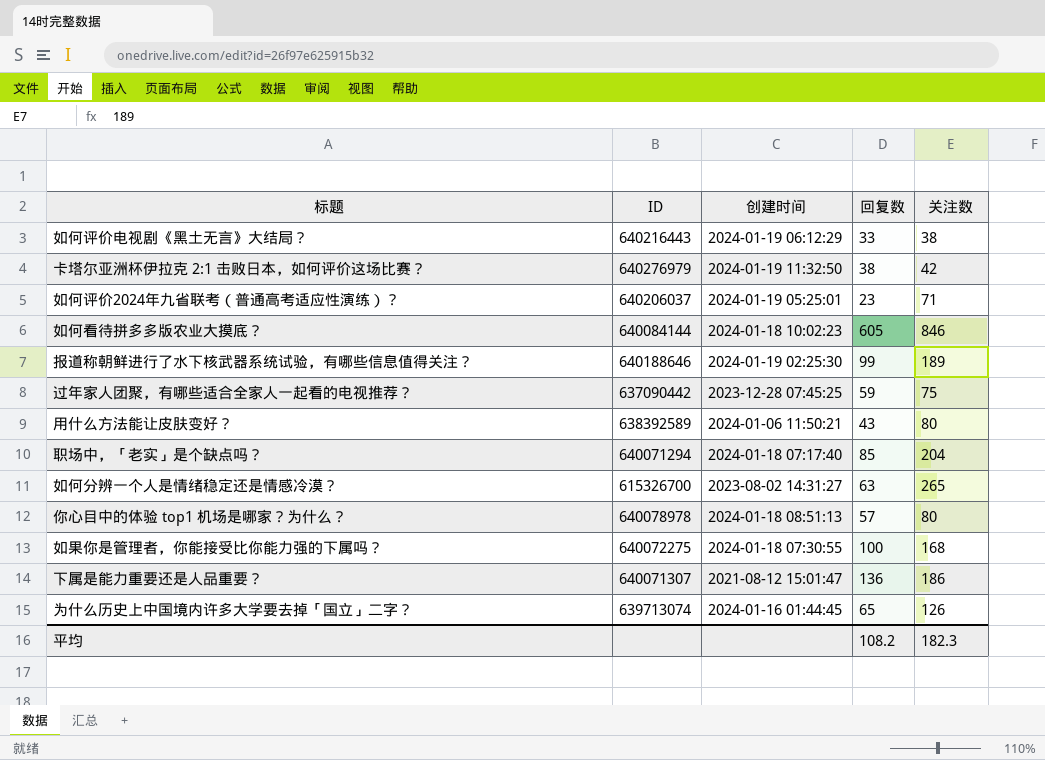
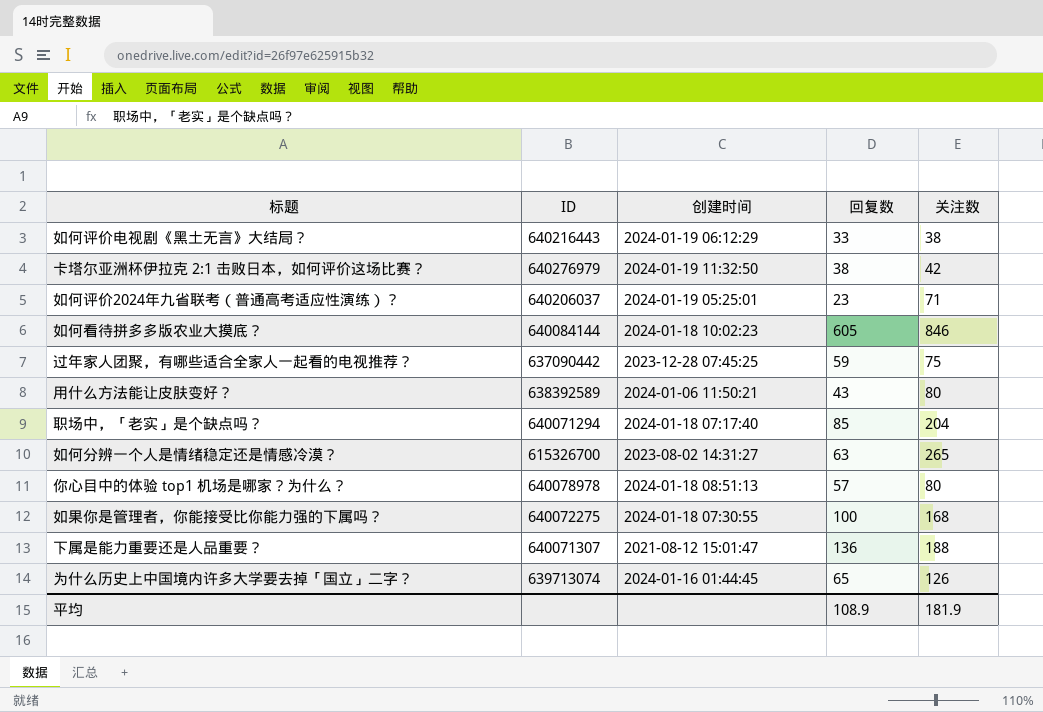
row 报道称朝鲜进行了水下核武器系统试验，有哪些信息值得关注？: 640188646 | 2024-01-19 02:25:30 | 99 | 189 -> none
下属是能力重要还是人品重要？ | 关注数: 186 -> 188
平均 | 回复数: 108.2 -> 108.9
平均 | 关注数: 182.3 -> 181.9

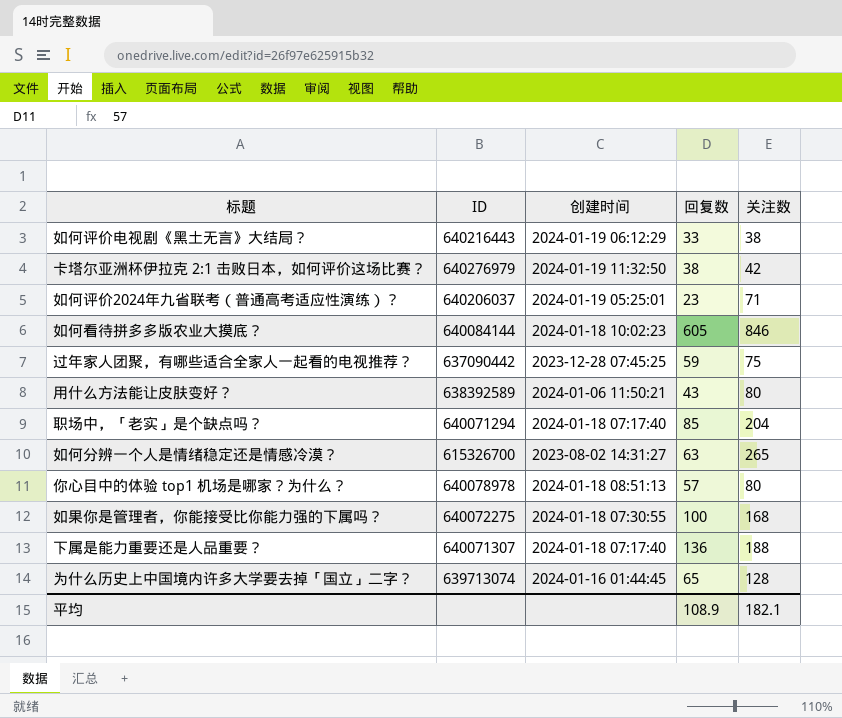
下属是能力重要还是人品重要？ | 创建时间: 2021-08-12 15:01:47 -> 2024-01-18 07:17:40
为什么历史上中国境内许多大学要去掉「国立」二字？ | 关注数: 126 -> 128
平均 | 关注数: 181.9 -> 182.1

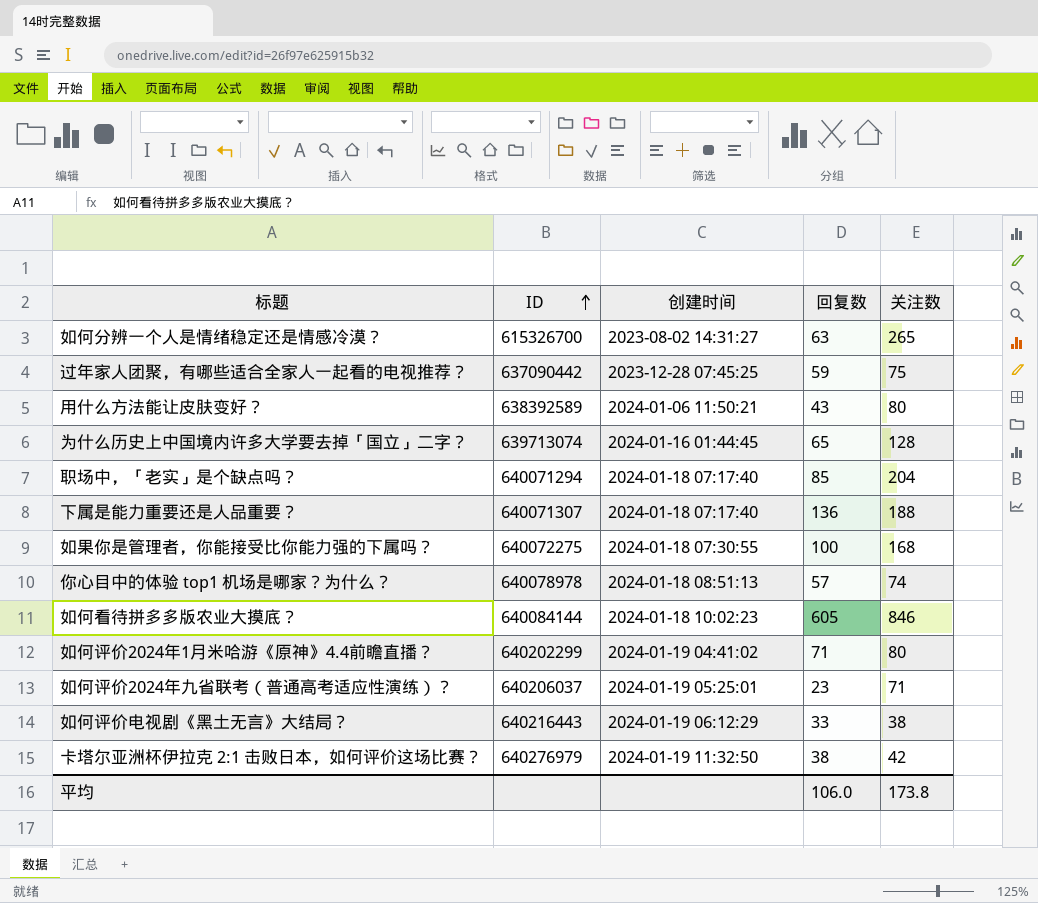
row order: none -> ID ascending
你心目中的体验 top1 机场是哪家？为什么？ | 关注数: 80 -> 74
row 如何评价2024年1月米哈游《原神》4.4前瞻直播？: none -> 640202299 | 2024-01-19 04:41:02 | 71 | 80
平均 | 回复数: 108.9 -> 106.0
平均 | 关注数: 182.1 -> 173.8

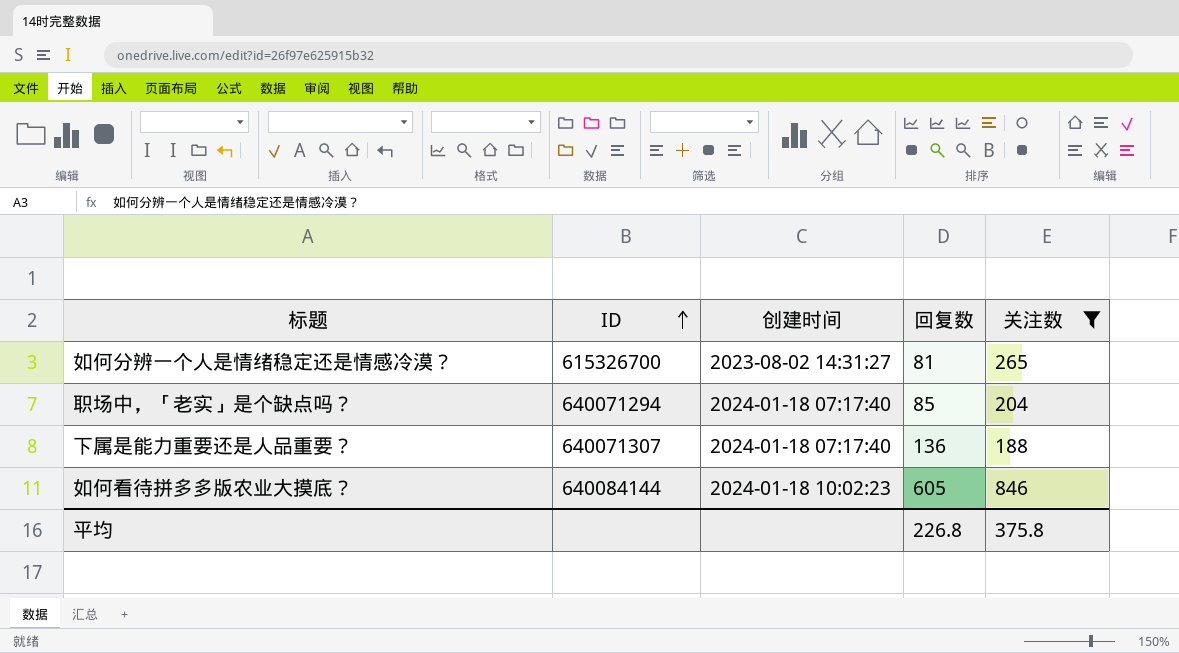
filter: none -> 关注数 >= 188
如何分辨一个人是情绪稳定还是情感冷漠？ | 回复数: 63 -> 81
平均 | 回复数: 106.0 -> 226.8
平均 | 关注数: 173.8 -> 375.8

